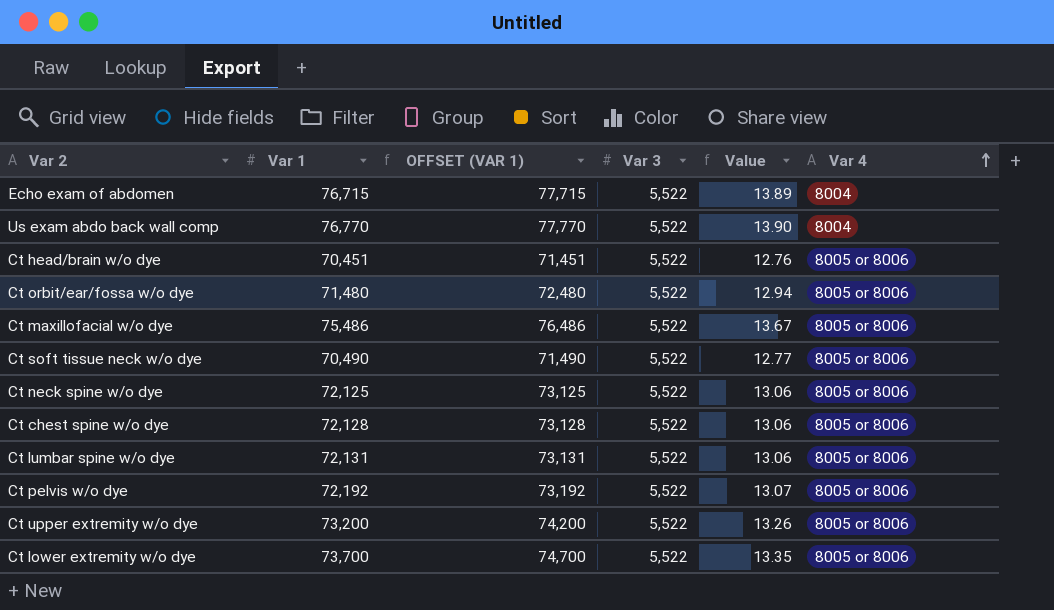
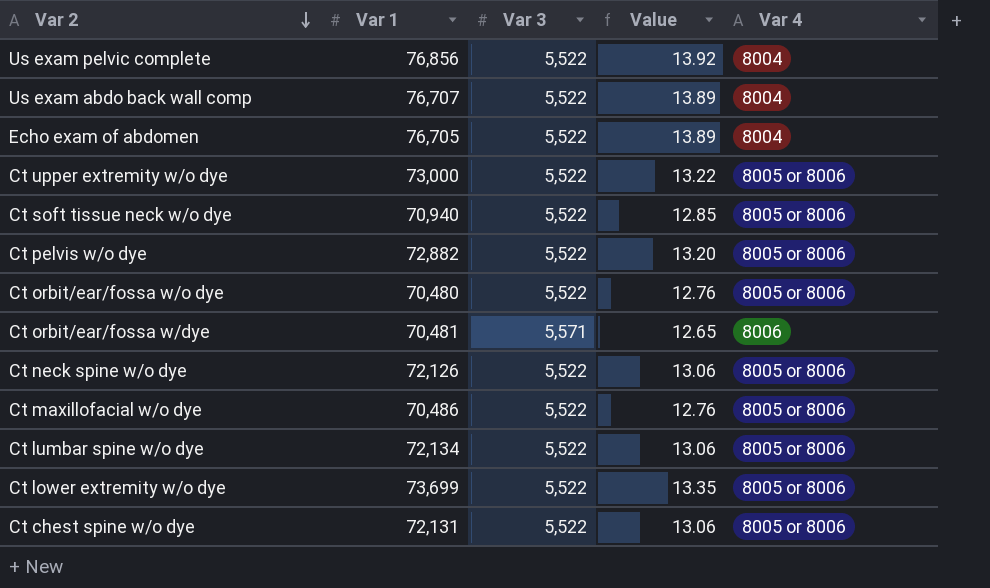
row order: Var 4 ascending -> Var 2 descending
column OFFSET (VAR 1) | formula: [Var 1] + 1000 -> none
row Ct head/brain w/o dye: 70,451 | 71,451 | 5,522 | 12.76 | 8005 or 8006 -> none
row Us exam pelvic complete: none -> 76,856 | 5,522 | 13.92 | 8004
Us exam abdo back wall comp | Var 1: 76,770 -> 76,707
Us exam abdo back wall comp | Value: 13.90 -> 13.89
Echo exam of abdomen | Var 1: 76,715 -> 76,705
Ct upper extremity w/o dye | Var 1: 73,200 -> 73,000
Ct upper extremity w/o dye | Value: 13.26 -> 13.22
Ct soft tissue neck w/o dye | Var 1: 70,490 -> 70,940
Ct soft tissue neck w/o dye | Value: 12.77 -> 12.85
Ct pelvis w/o dye | Var 1: 72,192 -> 72,882
Ct pelvis w/o dye | Value: 13.07 -> 13.20
Ct orbit/ear/fossa w/o dye | Var 1: 71,480 -> 70,480
Ct orbit/ear/fossa w/o dye | Value: 12.94 -> 12.76
row Ct orbit/ear/fossa w/dye: none -> 70,481 | 5,571 | 12.65 | 8006
Ct neck spine w/o dye | Var 1: 72,125 -> 72,126
Ct maxillofacial w/o dye | Var 1: 75,486 -> 70,486
Ct maxillofacial w/o dye | Value: 13.67 -> 12.76
Ct lumbar spine w/o dye | Var 1: 72,131 -> 72,134
Ct lower extremity w/o dye | Var 1: 73,700 -> 73,699
Ct chest spine w/o dye | Var 1: 72,128 -> 72,131

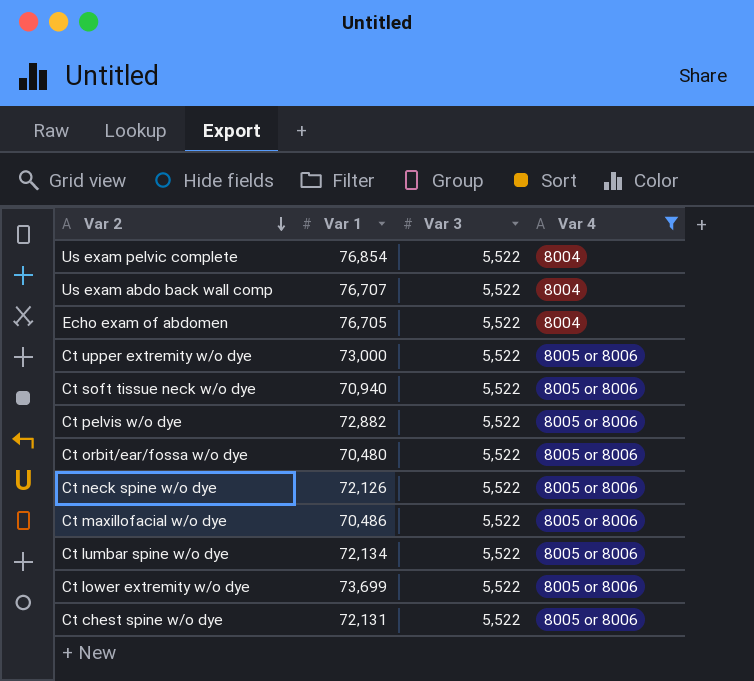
filter: none -> Var 4 != 8006
column Value | formula: [Var 1] / [Var 3] -> none
Us exam pelvic complete | Var 1: 76,856 -> 76,854

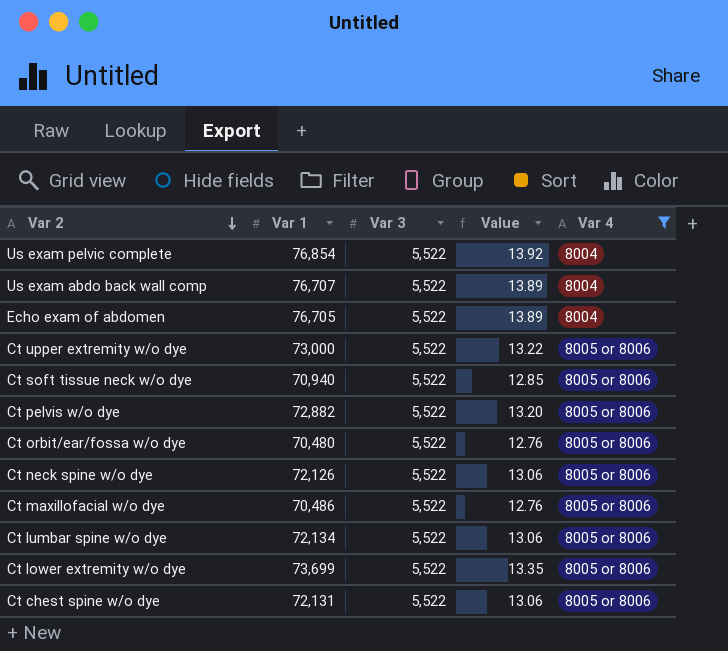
column Value | formula: none -> [Var 1] / [Var 3]

